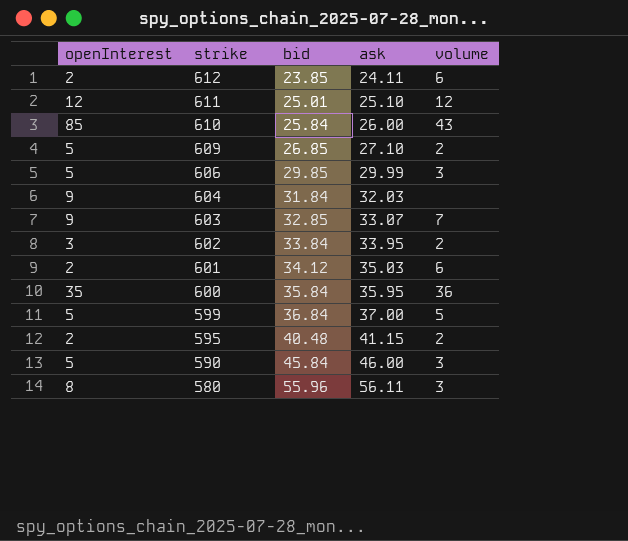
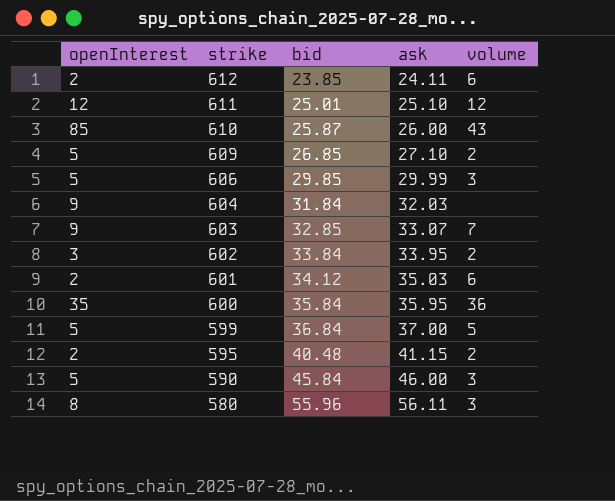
610 | bid: 25.84 -> 25.87

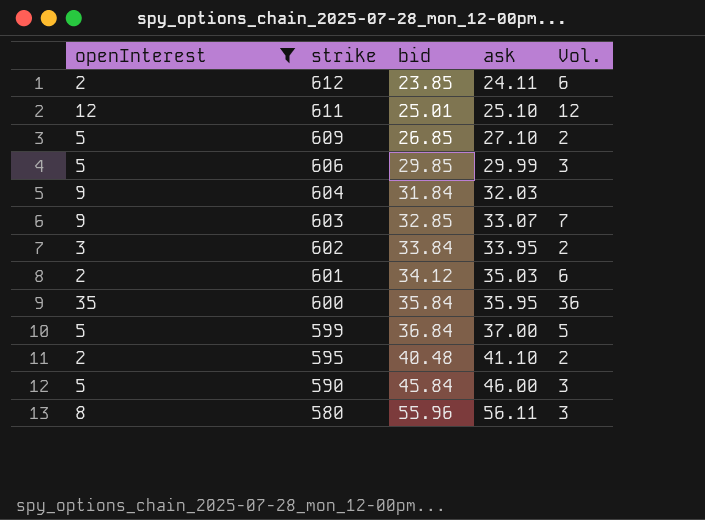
filter: none -> openInterest != 85
column name: volume -> Vol.
595 | ask: 41.15 -> 41.10

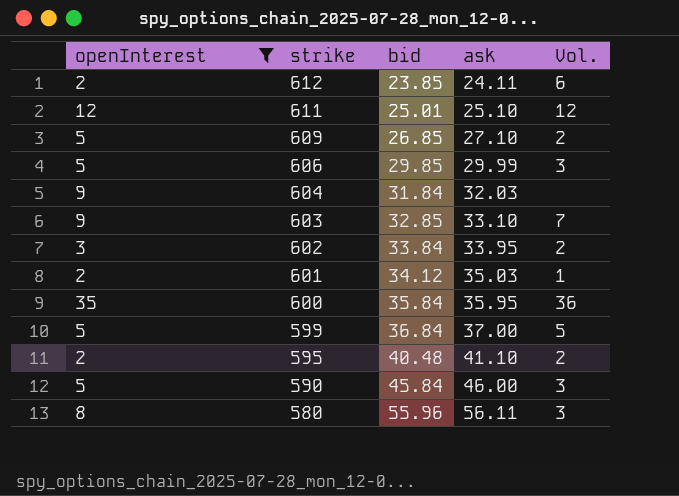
603 | ask: 33.07 -> 33.10
601 | Vol.: 6 -> 1

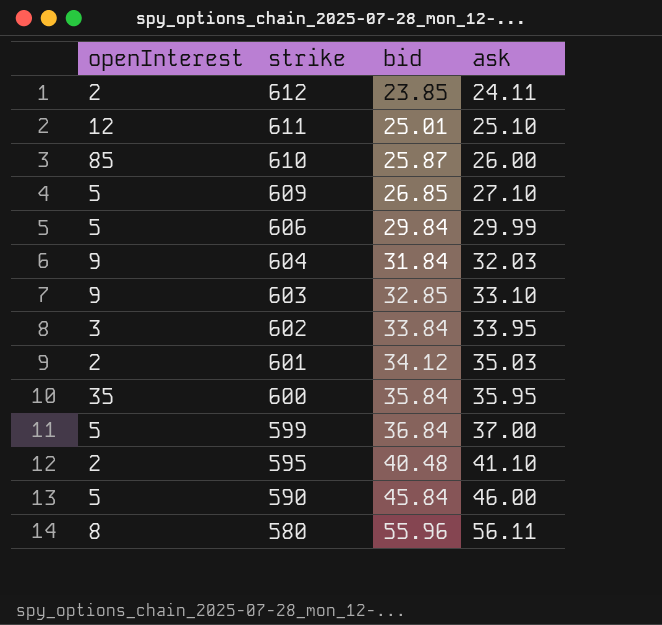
filter: openInterest != 85 -> none
column Vol. | position: 5 -> none
606 | bid: 29.85 -> 29.84

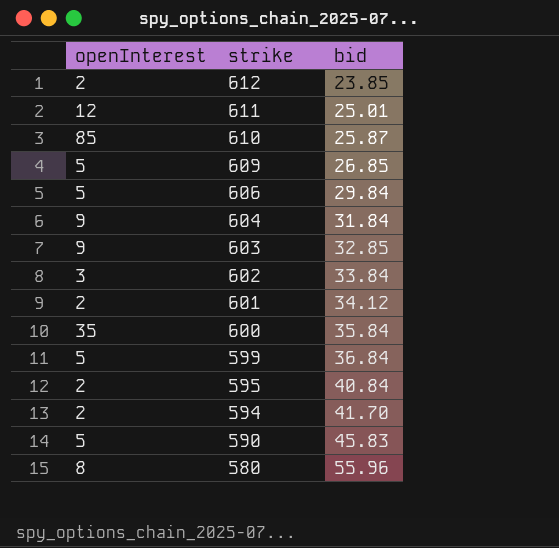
column ask | position: 4 -> none
595 | bid: 40.48 -> 40.84
row 594: none -> 2 | 41.70
590 | bid: 45.84 -> 45.83

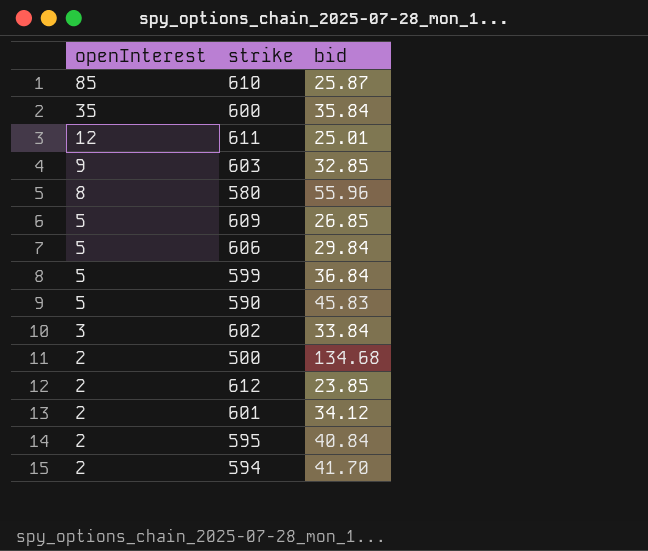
row order: strike descending -> openInterest descending
row 604: 9 | 31.84 -> none
row 500: none -> 2 | 134.68

